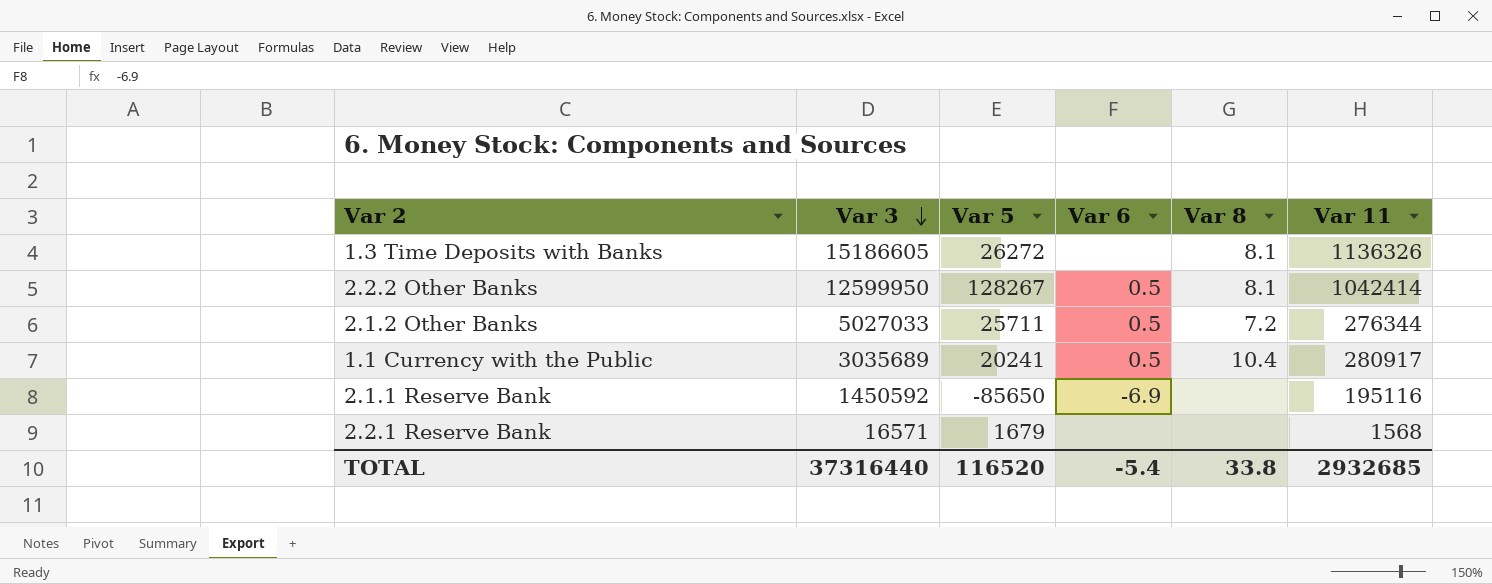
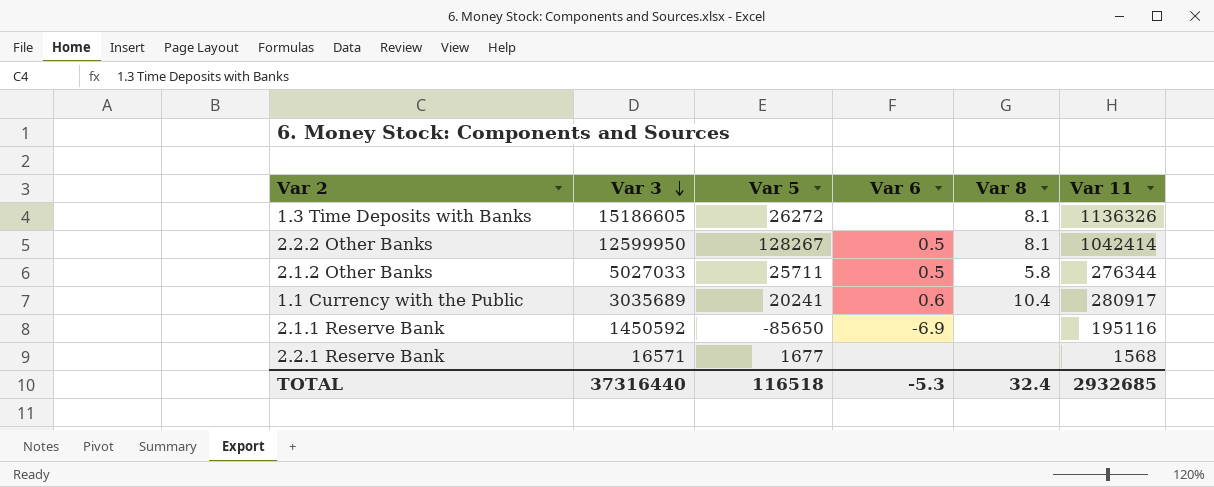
2.1.2 Other Banks | Var 8: 7.2 -> 5.8
1.1 Currency with the Public | Var 6: 0.5 -> 0.6
2.2.1 Reserve Bank | Var 5: 1679 -> 1677
TOTAL | Var 5: 116520 -> 116518
TOTAL | Var 6: -5.4 -> -5.3
TOTAL | Var 8: 33.8 -> 32.4

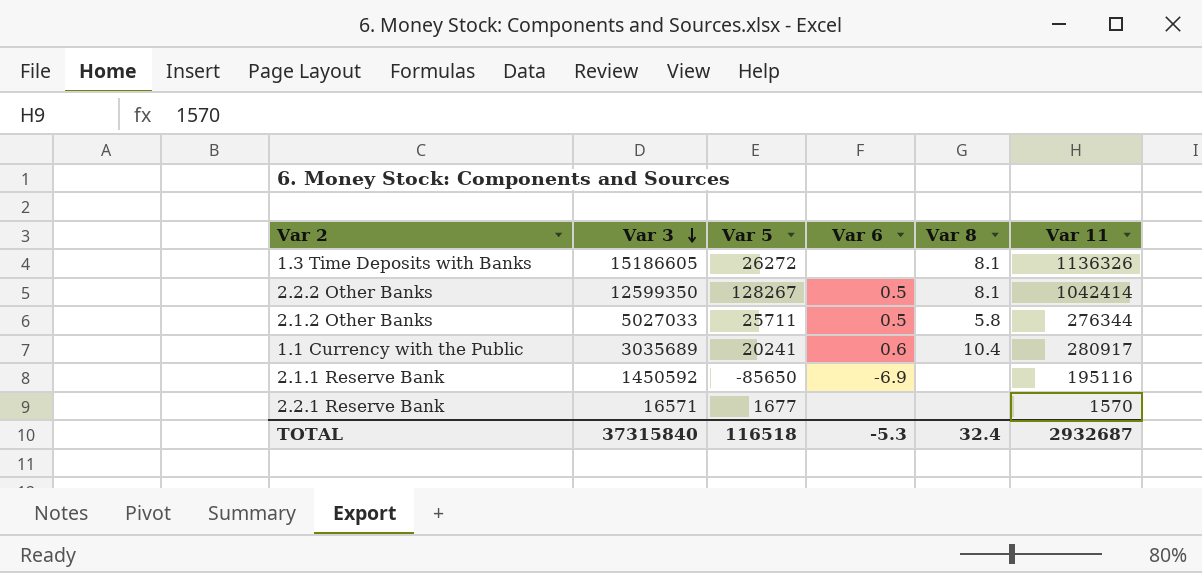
2.2.2 Other Banks | Var 3: 12599950 -> 12599350
2.2.1 Reserve Bank | Var 11: 1568 -> 1570
TOTAL | Var 3: 37316440 -> 37315840
TOTAL | Var 11: 2932685 -> 2932687

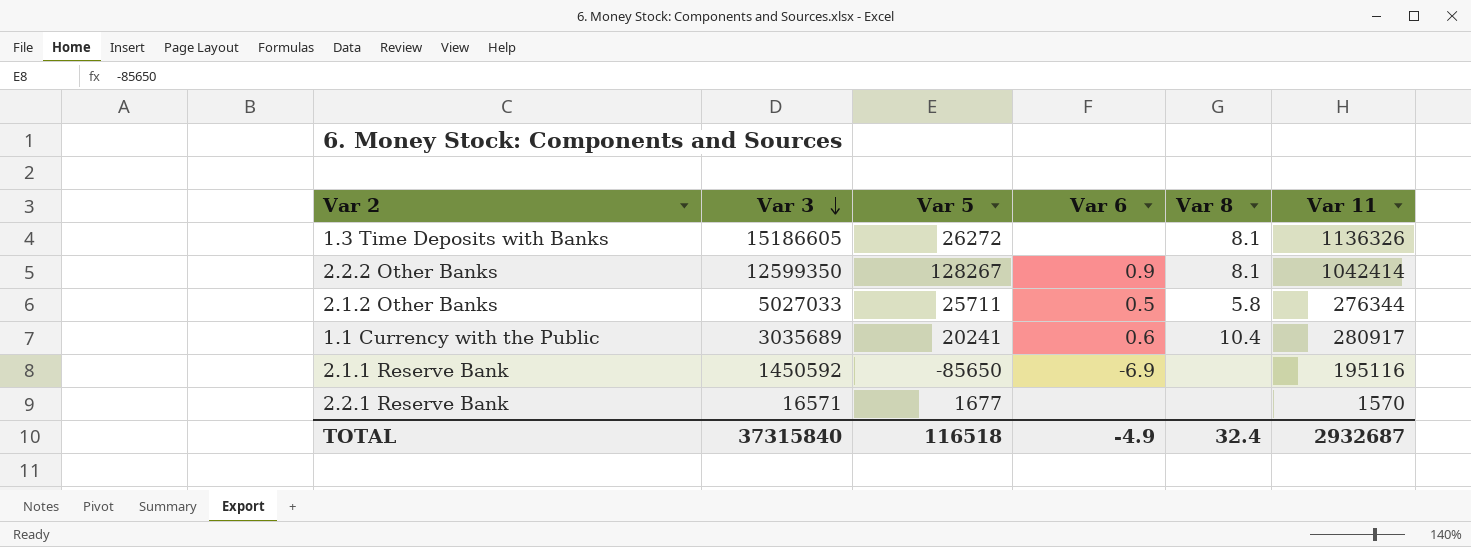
2.2.2 Other Banks | Var 6: 0.5 -> 0.9
TOTAL | Var 6: -5.3 -> -4.9

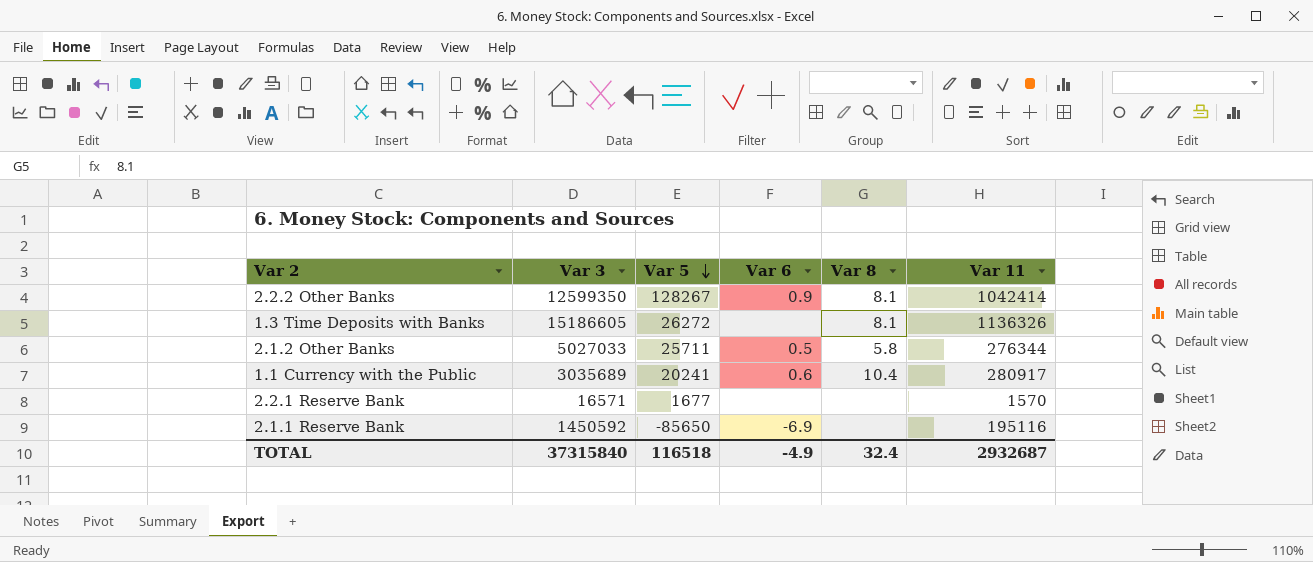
row order: Var 3 descending -> Var 5 descending

